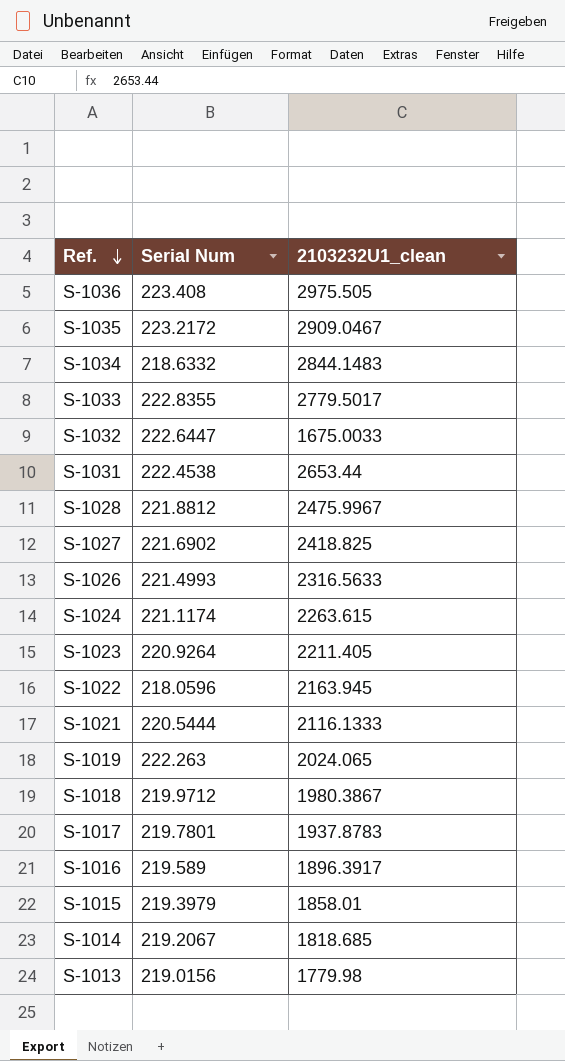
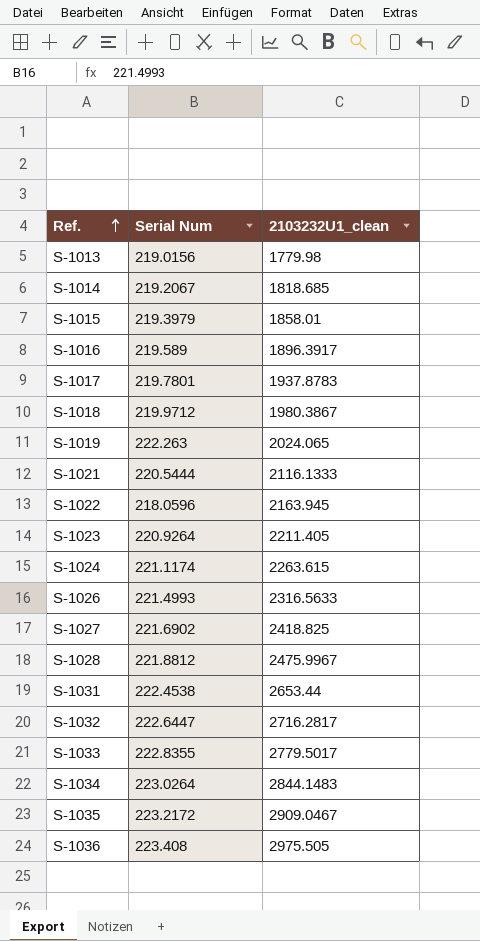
row order: Ref. descending -> Ref. ascending
S-1032 | 2103232U1_clean: 1675.0033 -> 2716.2817
S-1034 | Serial Num: 218.6332 -> 223.0264

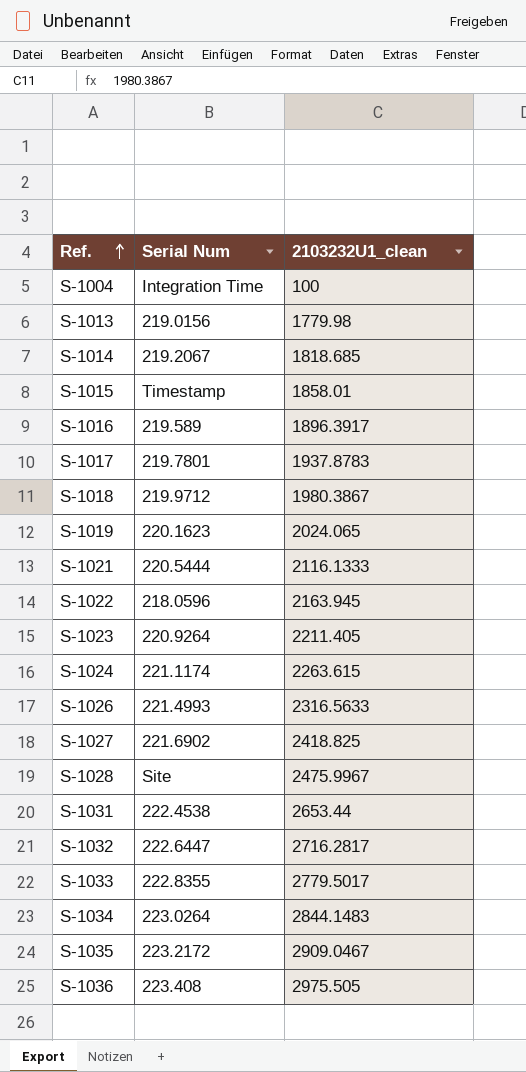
row S-1004: none -> Integration Time | 100
S-1015 | Serial Num: 219.3979 -> Timestamp
S-1019 | Serial Num: 222.263 -> 220.1623
S-1028 | Serial Num: 221.8812 -> Site

